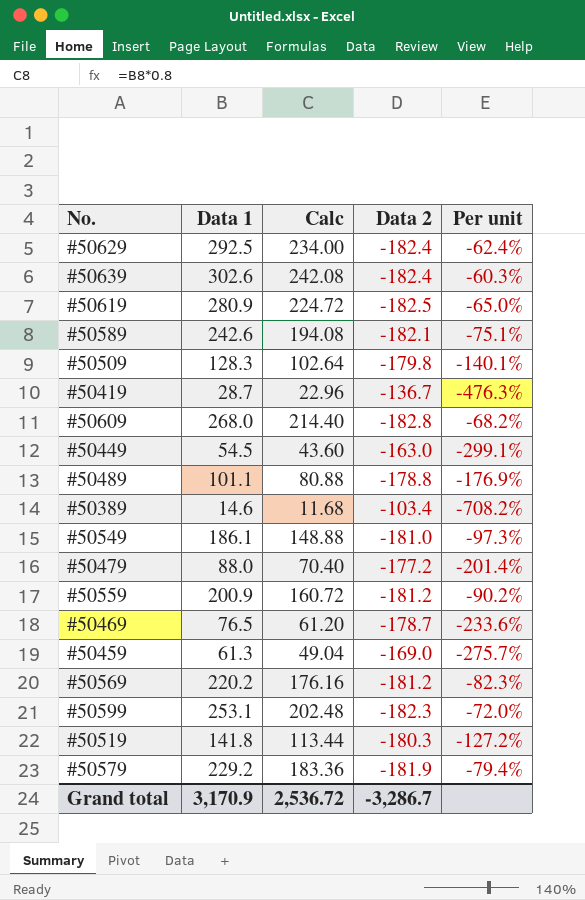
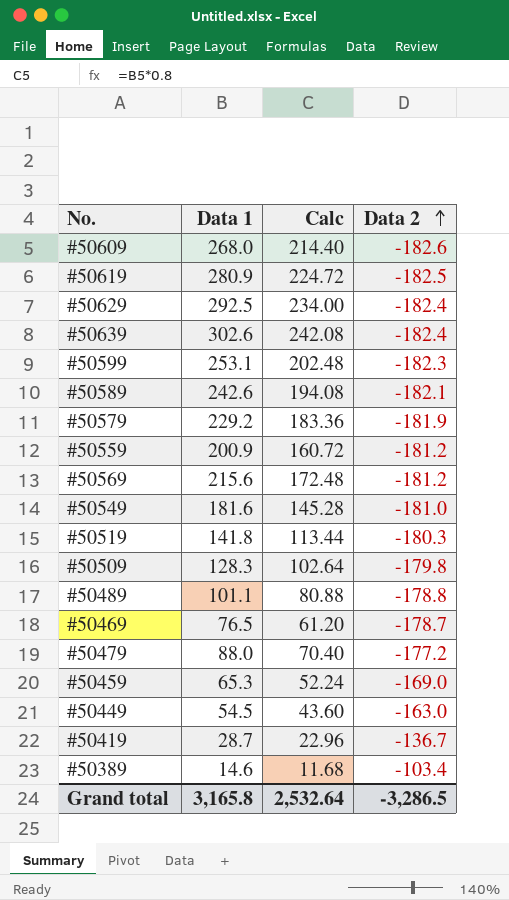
row order: none -> Data 2 ascending
column Per unit | formula: [Data 2] / [Data 1] -> none
#50609 | Data 2: -182.8 -> -182.6
#50569 | Data 1: 220.2 -> 215.6
#50569 | Calc: 176.16 -> 172.48
#50549 | Data 1: 186.1 -> 181.6
#50549 | Calc: 148.88 -> 145.28
#50459 | Data 1: 61.3 -> 65.3
#50459 | Calc: 49.04 -> 52.24
Grand total | Data 1: 3,170.9 -> 3,165.8
Grand total | Calc: 2,536.72 -> 2,532.64
Grand total | Data 2: -3,286.7 -> -3,286.5

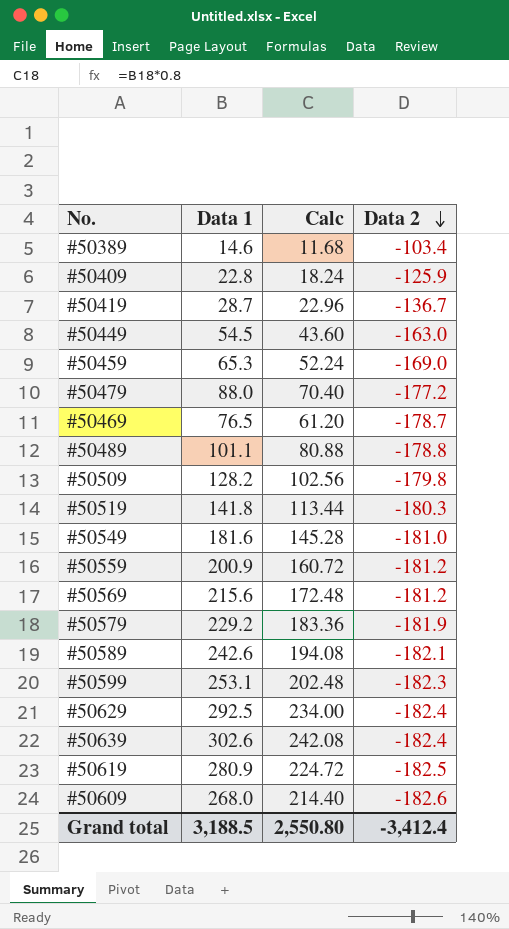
row order: Data 2 ascending -> Data 2 descending
row #50409: none -> 22.8 | 18.24 | -125.9
#50509 | Data 1: 128.3 -> 128.2
#50509 | Calc: 102.64 -> 102.56
Grand total | Data 1: 3,165.8 -> 3,188.5
Grand total | Calc: 2,532.64 -> 2,550.80
Grand total | Data 2: -3,286.5 -> -3,412.4

